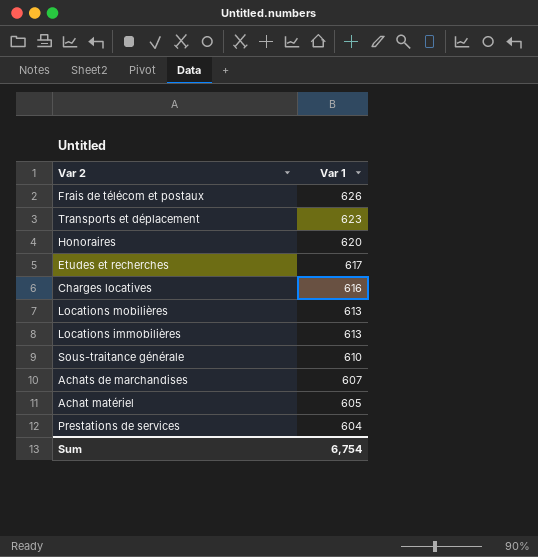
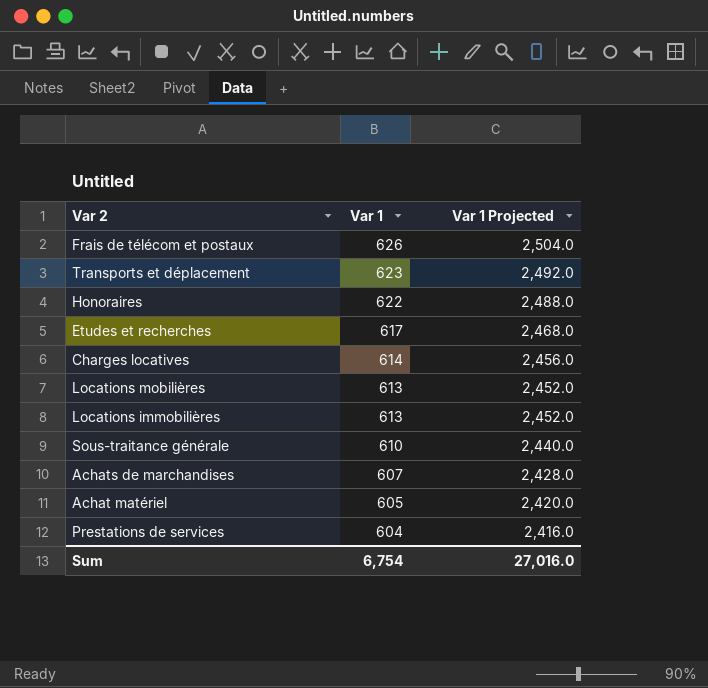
column Var 1 Projected | formula: none -> [Var 1] * 4
Honoraires | Var 1: 620 -> 622
Charges locatives | Var 1: 616 -> 614

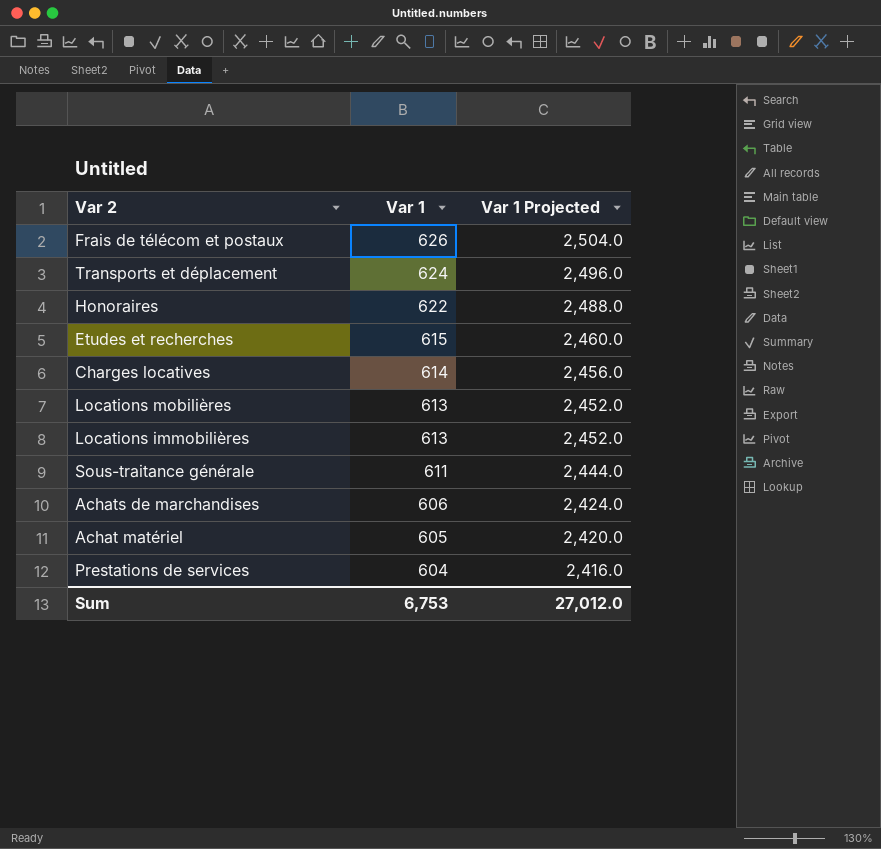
Transports et déplacement | Var 1: 623 -> 624
Transports et déplacement | Var 1 Projected: 2,492.0 -> 2,496.0
Etudes et recherches | Var 1: 617 -> 615
Etudes et recherches | Var 1 Projected: 2,468.0 -> 2,460.0
Sous-traitance générale | Var 1: 610 -> 611
Sous-traitance générale | Var 1 Projected: 2,440.0 -> 2,444.0
Achats de marchandises | Var 1: 607 -> 606
Achats de marchandises | Var 1 Projected: 2,428.0 -> 2,424.0
Sum | Var 1: 6,754 -> 6,753
Sum | Var 1 Projected: 27,016.0 -> 27,012.0

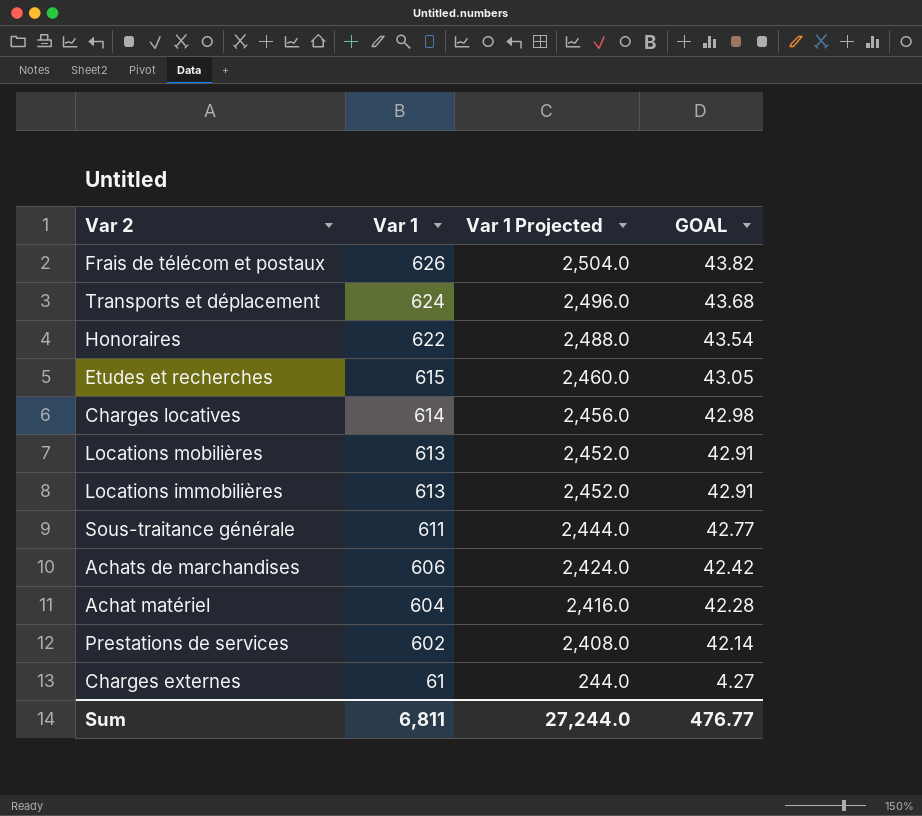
column GOAL | formula: none -> [Var 1] * 0.07
Achat matériel | Var 1: 605 -> 604
Achat matériel | Var 1 Projected: 2,420.0 -> 2,416.0
Prestations de services | Var 1: 604 -> 602
Prestations de services | Var 1 Projected: 2,416.0 -> 2,408.0
row Charges externes: none -> 61 | 244.0 | 4.27
Sum | Var 1: 6,753 -> 6,811
Sum | Var 1 Projected: 27,012.0 -> 27,244.0

